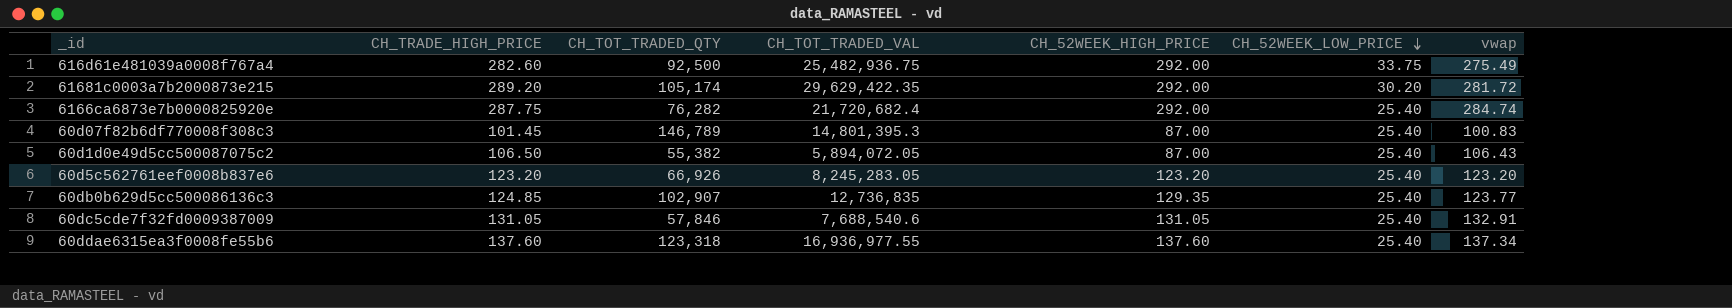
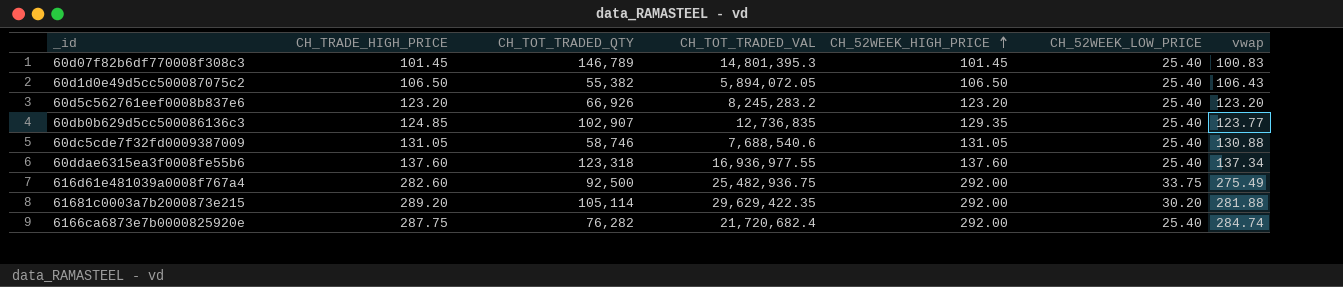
row order: CH_52WEEK_LOW_PRICE descending -> CH_52WEEK_HIGH_PRICE ascending
60d07f82b6df770008f308c3 | CH_52WEEK_HIGH_PRICE: 87.00 -> 101.45
60d1d0e49d5cc500087075c2 | CH_52WEEK_HIGH_PRICE: 87.00 -> 106.50
60d5c562761eef0008b837e6 | CH_TOT_TRADED_VAL: 8,245,283.05 -> 8,245,283.2
60dc5cde7f32fd0009387009 | CH_TOT_TRADED_QTY: 57,846 -> 58,746
60dc5cde7f32fd0009387009 | vwap: 132.91 -> 130.88
61681c0003a7b2000873e215 | CH_TOT_TRADED_QTY: 105,174 -> 105,114
61681c0003a7b2000873e215 | vwap: 281.72 -> 281.88

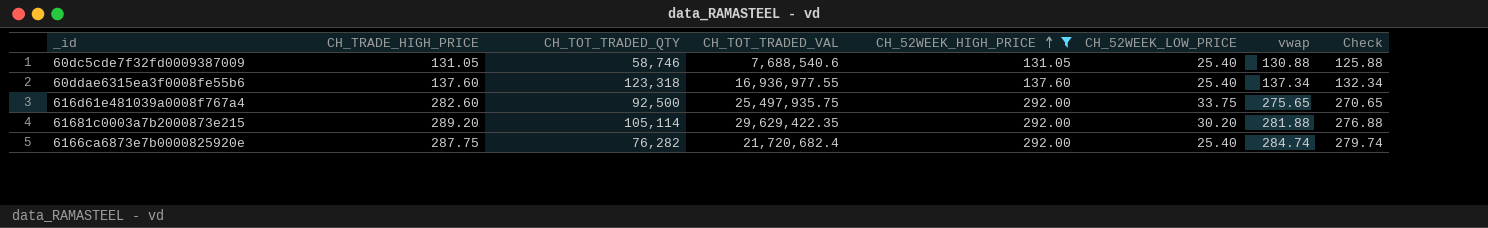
filter: none -> CH_52WEEK_HIGH_PRICE >= 131.05
column Check | formula: none -> [vwap] - 5
616d61e481039a0008f767a4 | CH_TOT_TRADED_VAL: 25,482,936.75 -> 25,497,935.75
616d61e481039a0008f767a4 | vwap: 275.49 -> 275.65

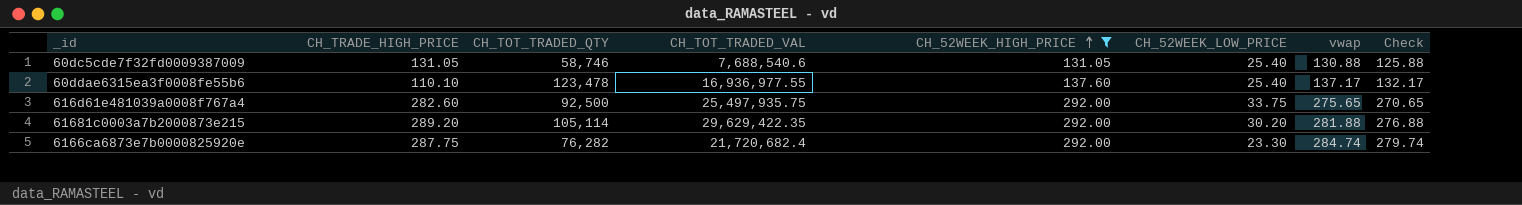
60ddae6315ea3f0008fe55b6 | CH_TRADE_HIGH_PRICE: 137.60 -> 110.10
60ddae6315ea3f0008fe55b6 | CH_TOT_TRADED_QTY: 123,318 -> 123,478
60ddae6315ea3f0008fe55b6 | vwap: 137.34 -> 137.17
60ddae6315ea3f0008fe55b6 | Check: 132.34 -> 132.17
6166ca6873e7b0000825920e | CH_52WEEK_LOW_PRICE: 25.40 -> 23.30

